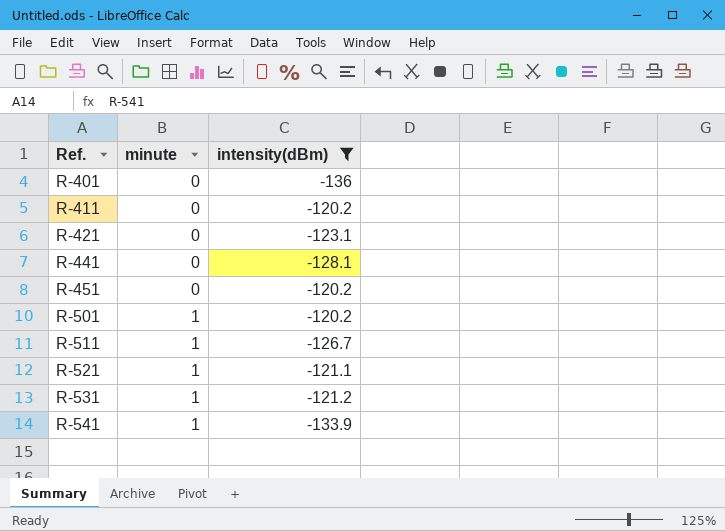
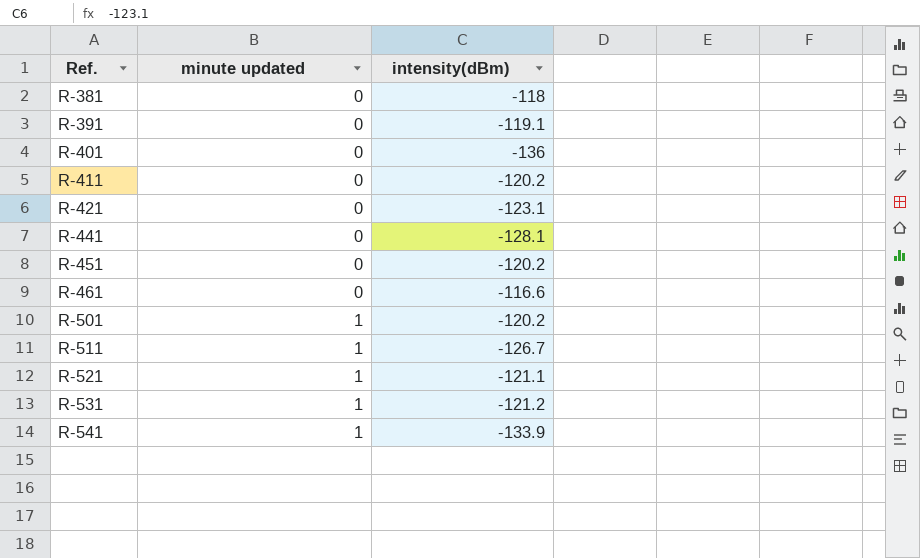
filter: intensity(dBm) <= -120.2 -> none
column name: minute -> minute updated

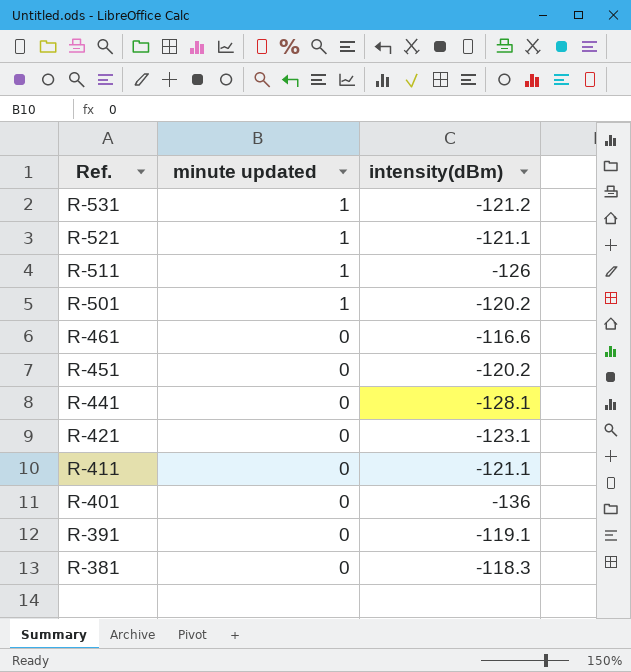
row order: Ref. ascending -> Ref. descending
row R-541: 1 | -133.9 -> none
R-511 | intensity(dBm): -126.7 -> -126
R-411 | intensity(dBm): -120.2 -> -121.1
R-381 | intensity(dBm): -118 -> -118.3

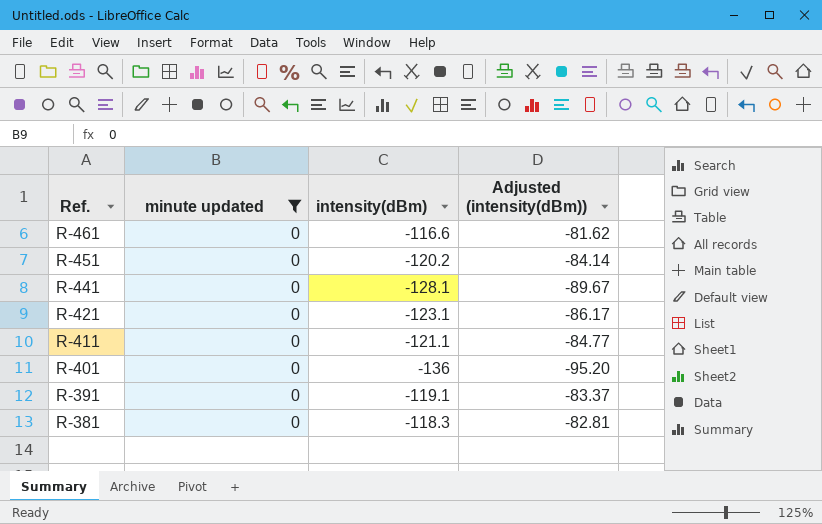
filter: none -> minute updated = 0
column Adjusted (intensity(dBm)) | formula: none -> [intensity(dBm)] * 0.7

